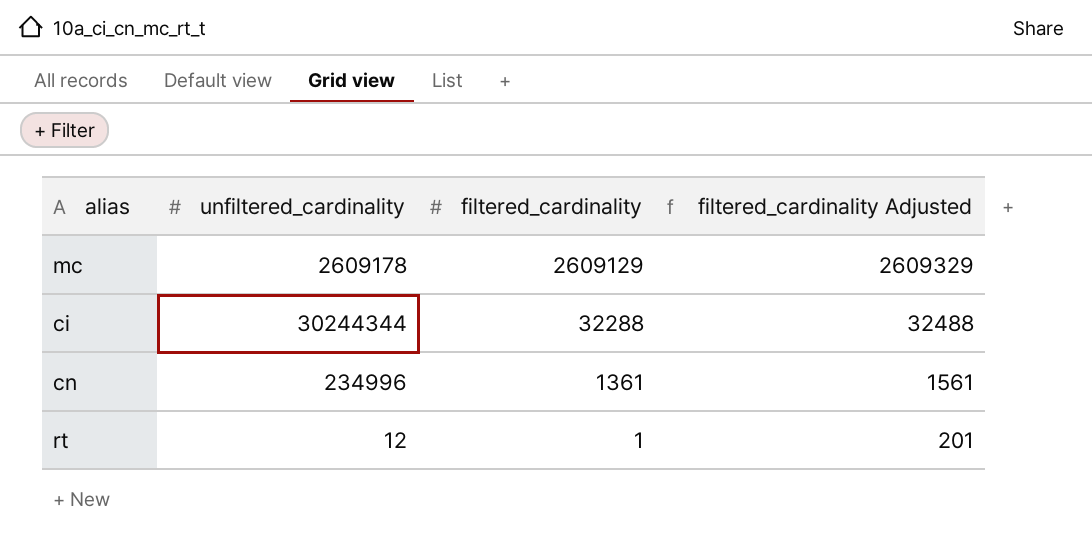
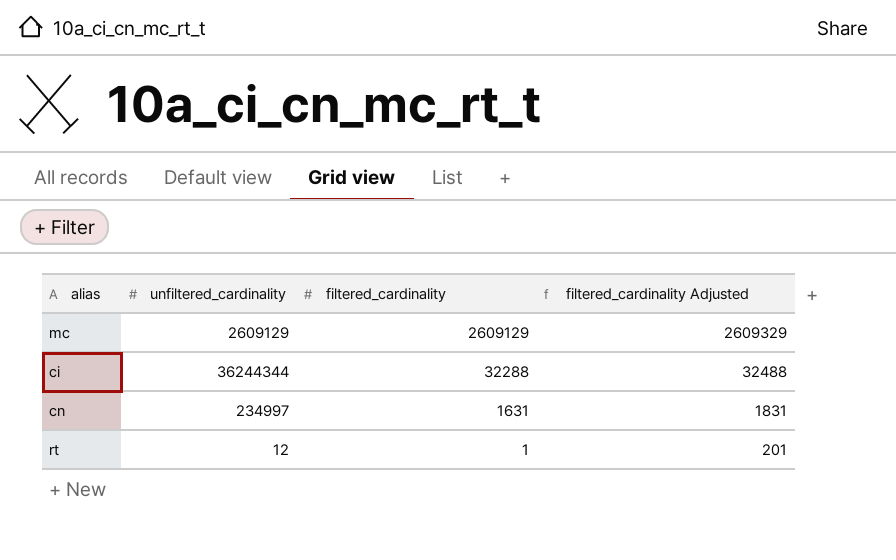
mc | unfiltered_cardinality: 2609178 -> 2609129
ci | unfiltered_cardinality: 30244344 -> 36244344
cn | unfiltered_cardinality: 234996 -> 234997
cn | filtered_cardinality: 1361 -> 1631
cn | filtered_cardinality Adjusted: 1561 -> 1831

